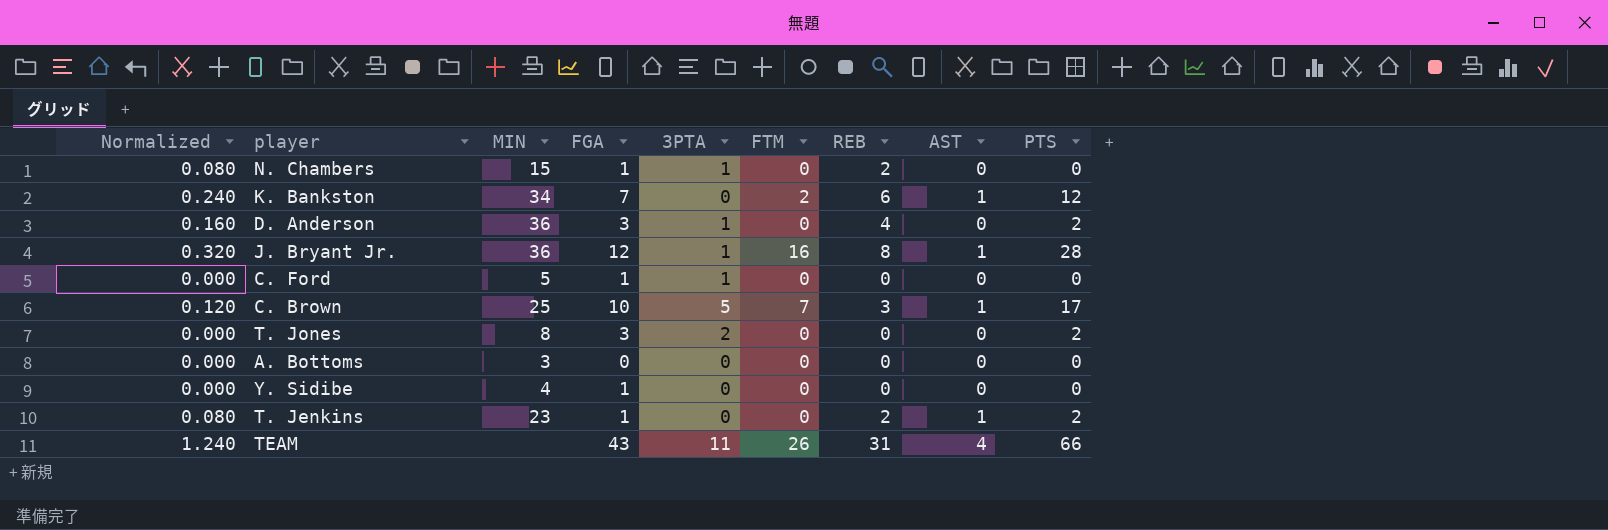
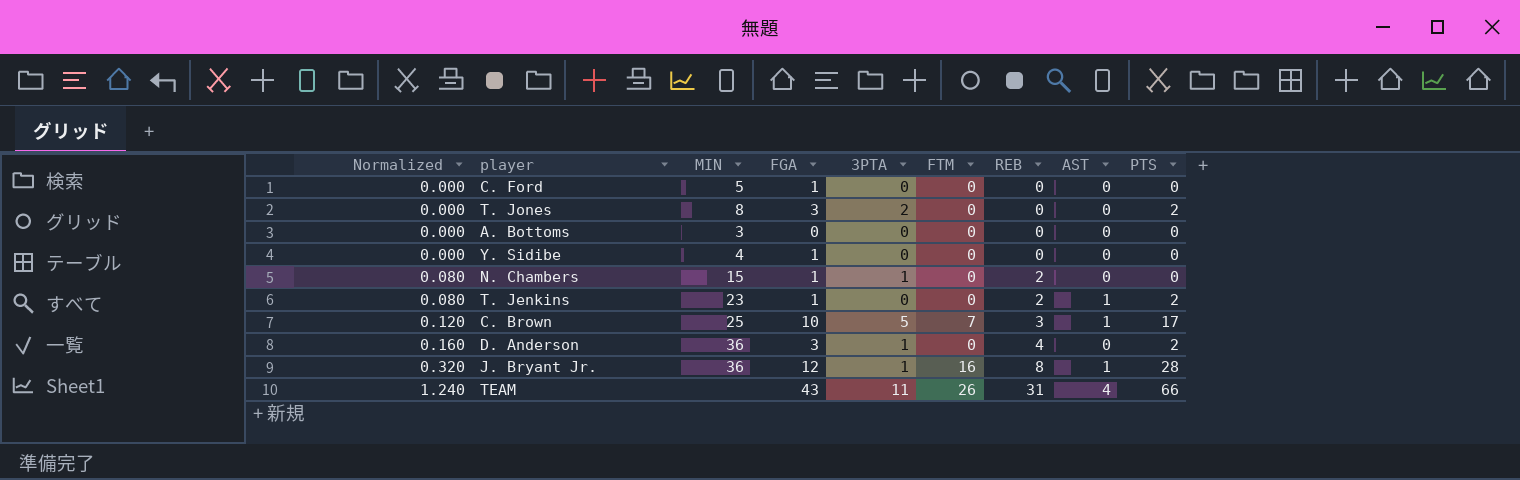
row order: none -> Normalized ascending
row K. Bankston: 0.240 | 34 | 7 | 0 | 2 | 6 | 1 | 12 -> none
C. Ford | 3PTA: 1 -> 0

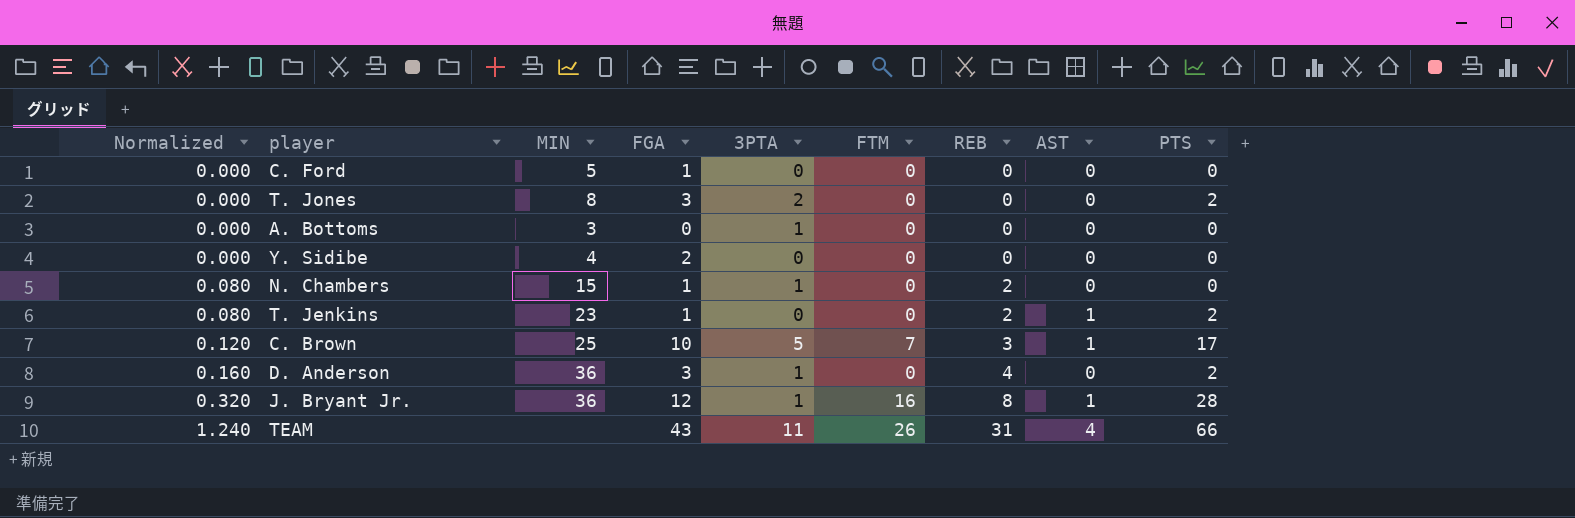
A. Bottoms | 3PTA: 0 -> 1
Y. Sidibe | FGA: 1 -> 2

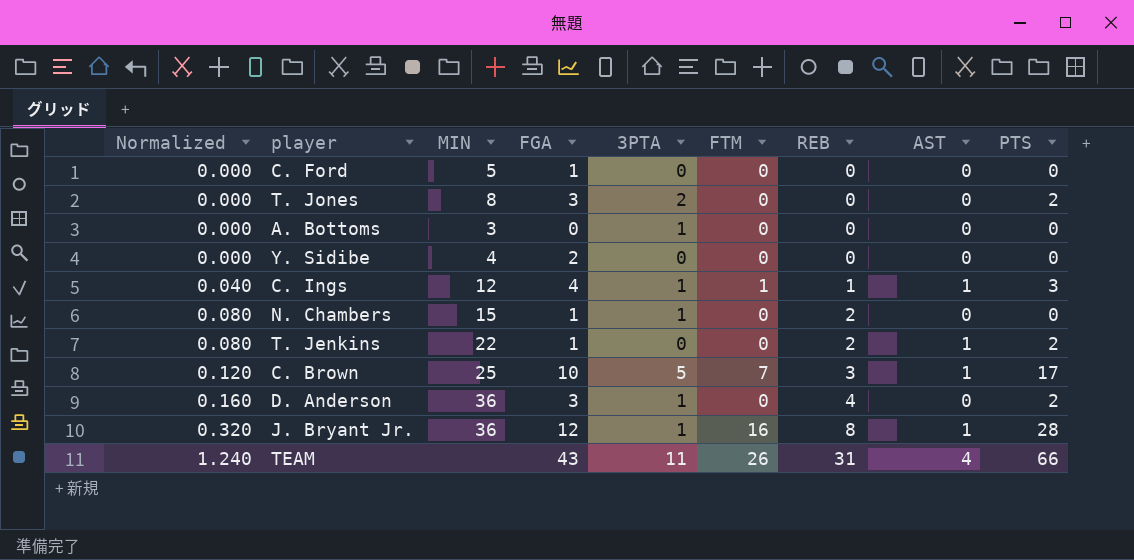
row C. Ings: none -> 0.040 | 12 | 4 | 1 | 1 | 1 | 1 | 3
T. Jenkins | MIN: 23 -> 22

